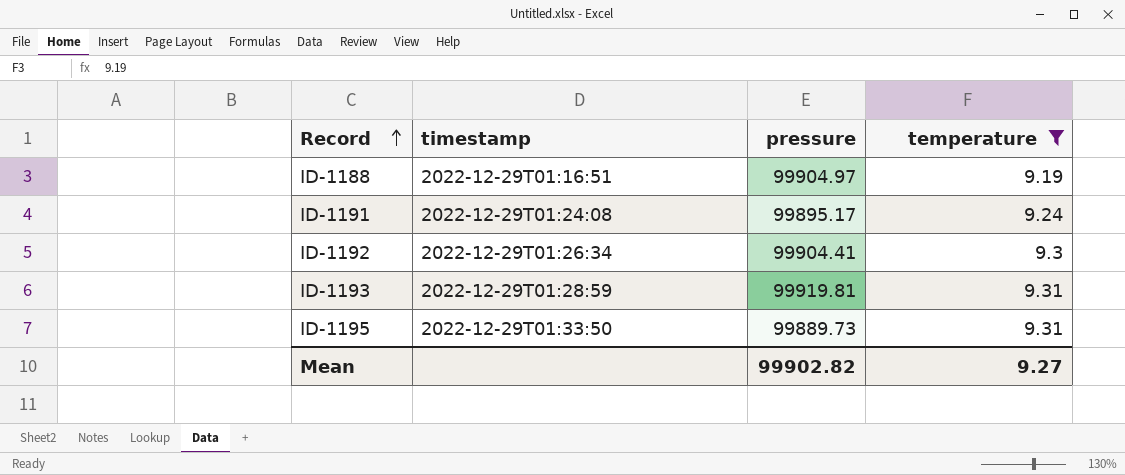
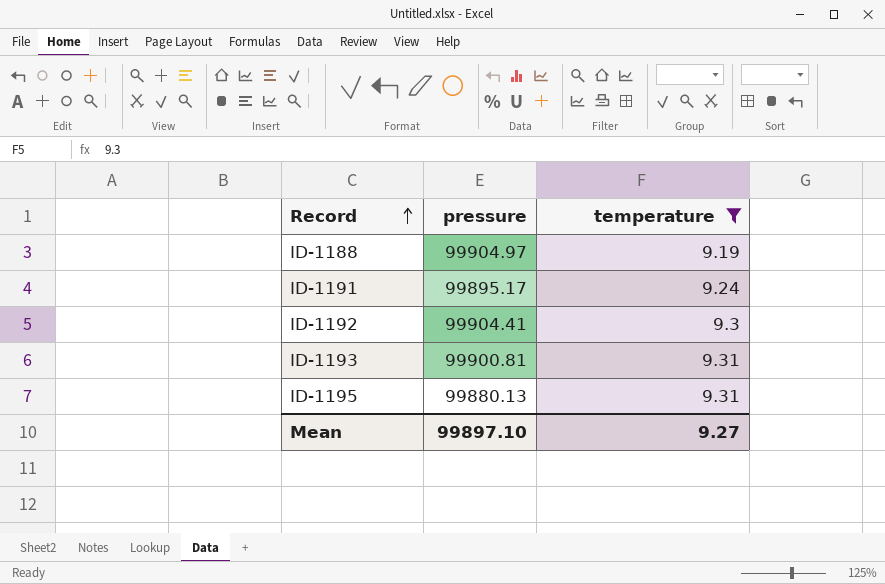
column timestamp | position: 2 -> none
ID-1193 | pressure: 99919.81 -> 99900.81
ID-1195 | pressure: 99889.73 -> 99880.13
Mean | pressure: 99902.82 -> 99897.10

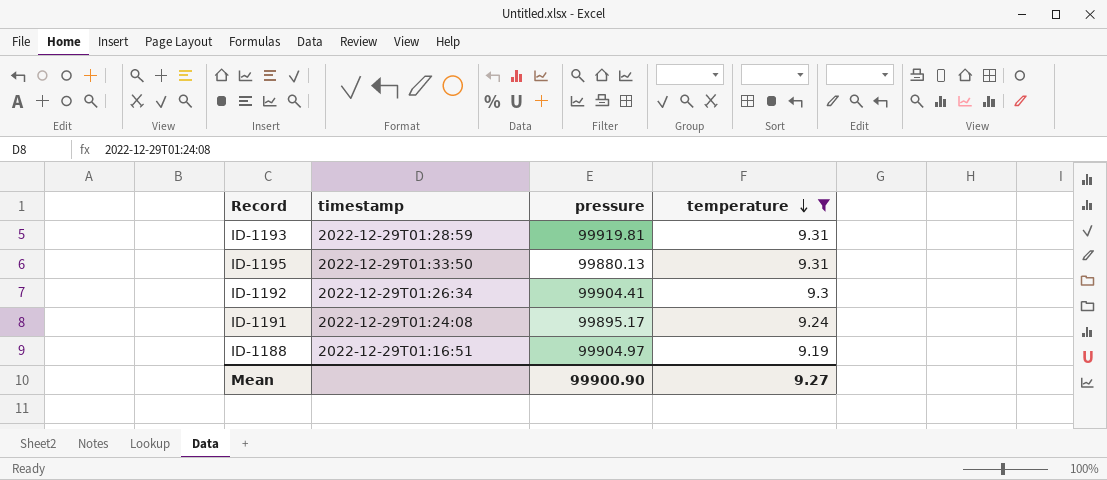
row order: Record ascending -> temperature descending
column timestamp | position: none -> 2
ID-1193 | pressure: 99900.81 -> 99919.81
Mean | pressure: 99897.10 -> 99900.90

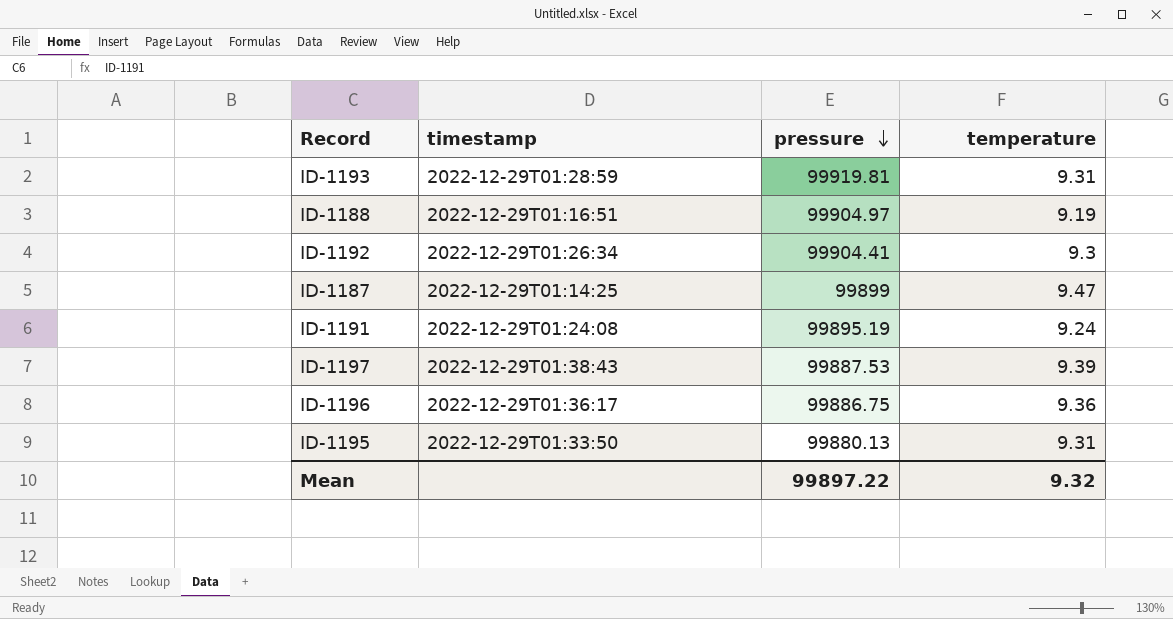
filter: temperature <= 9.31 -> none
row order: temperature descending -> pressure descending
ID-1191 | pressure: 99895.17 -> 99895.19
Mean | pressure: 99900.90 -> 99897.22
Mean | temperature: 9.27 -> 9.32

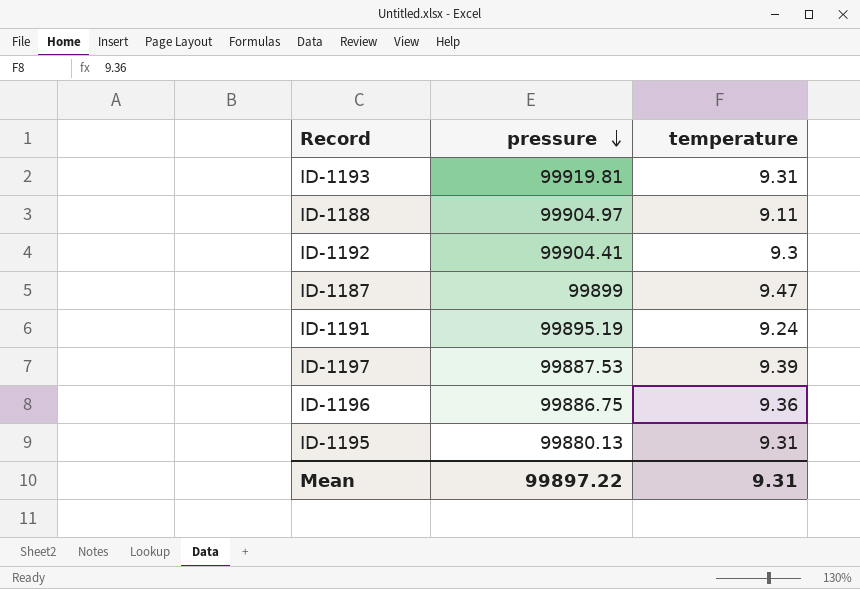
column timestamp | position: 2 -> none
ID-1188 | temperature: 9.19 -> 9.11
Mean | temperature: 9.32 -> 9.31

